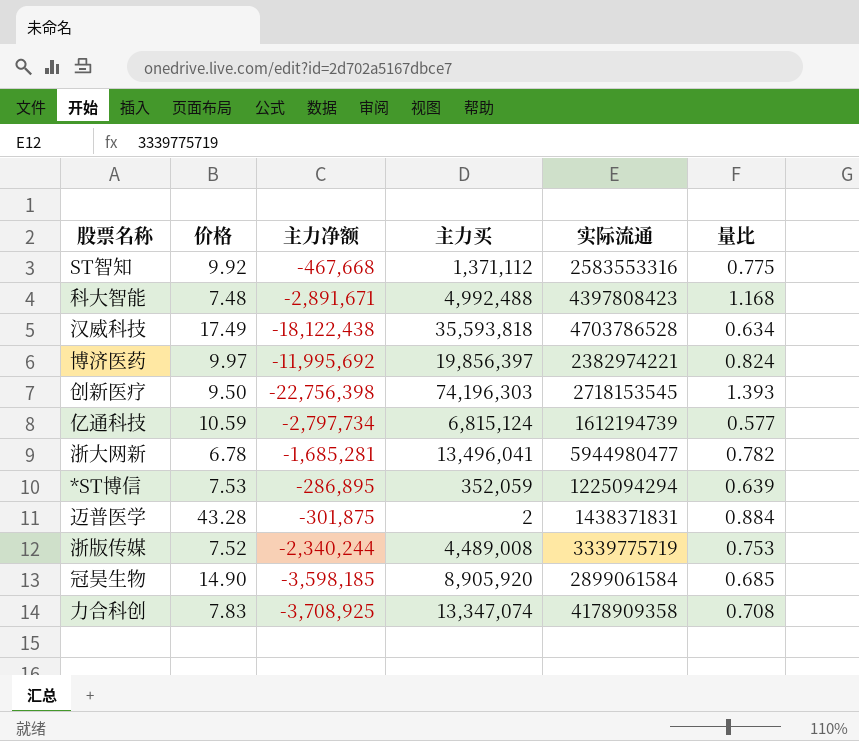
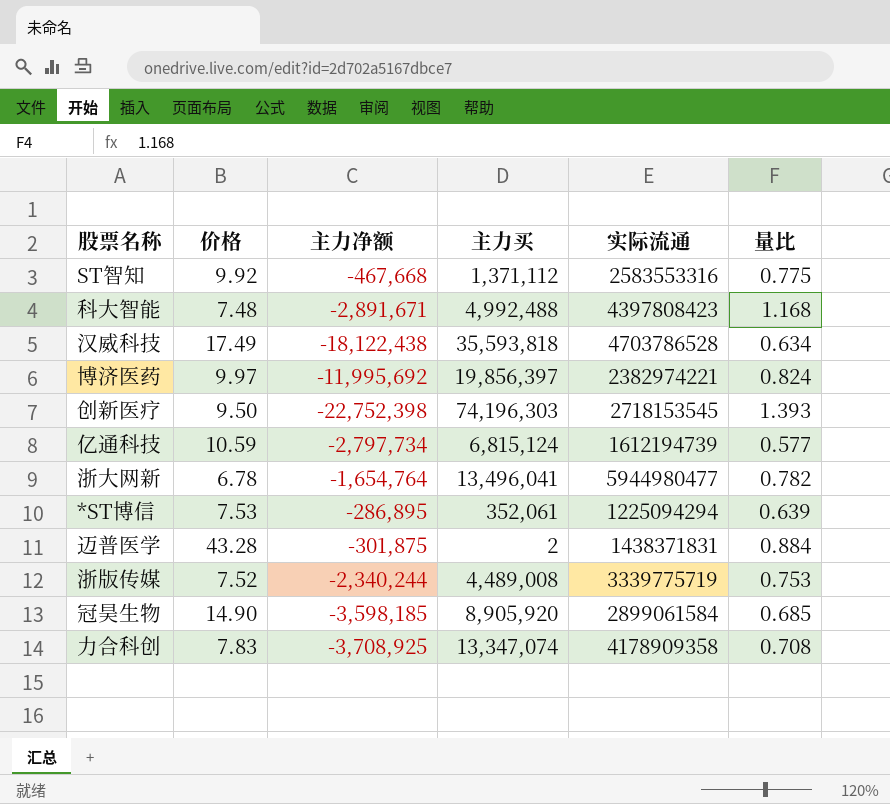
创新医疗 | 主力净额: -22,756,398 -> -22,752,398
浙大网新 | 主力净额: -1,685,281 -> -1,654,764
*ST博信 | 主力买: 352,059 -> 352,061

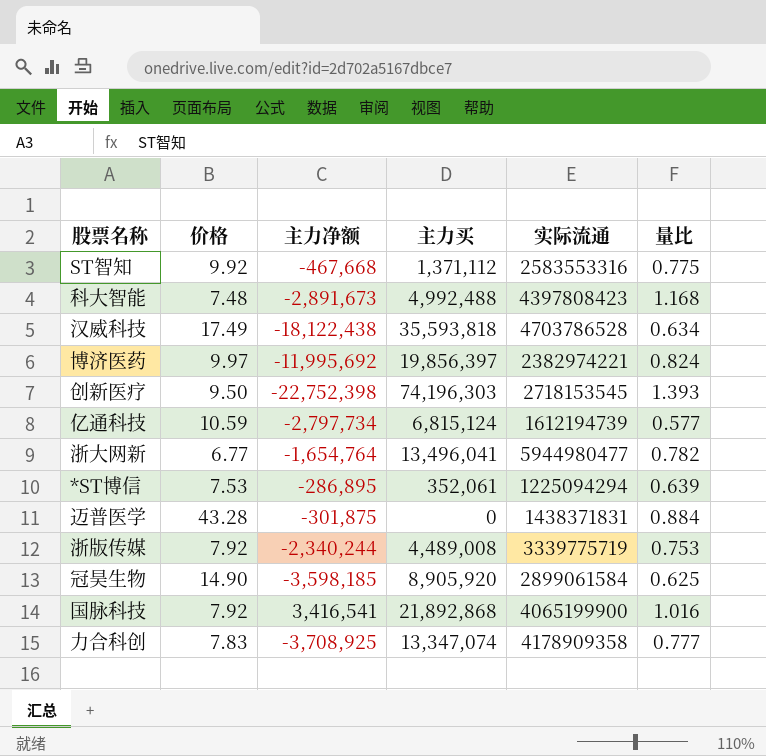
科大智能 | 主力净额: -2,891,671 -> -2,891,673
浙大网新 | 价格: 6.78 -> 6.77
迈普医学 | 主力买: 2 -> 0
浙版传媒 | 价格: 7.52 -> 7.92
冠昊生物 | 量比: 0.685 -> 0.625
row 国脉科技: none -> 7.92 | 3,416,541 | 21,892,868 | 4065199900 | 1.016
力合科创 | 量比: 0.708 -> 0.777

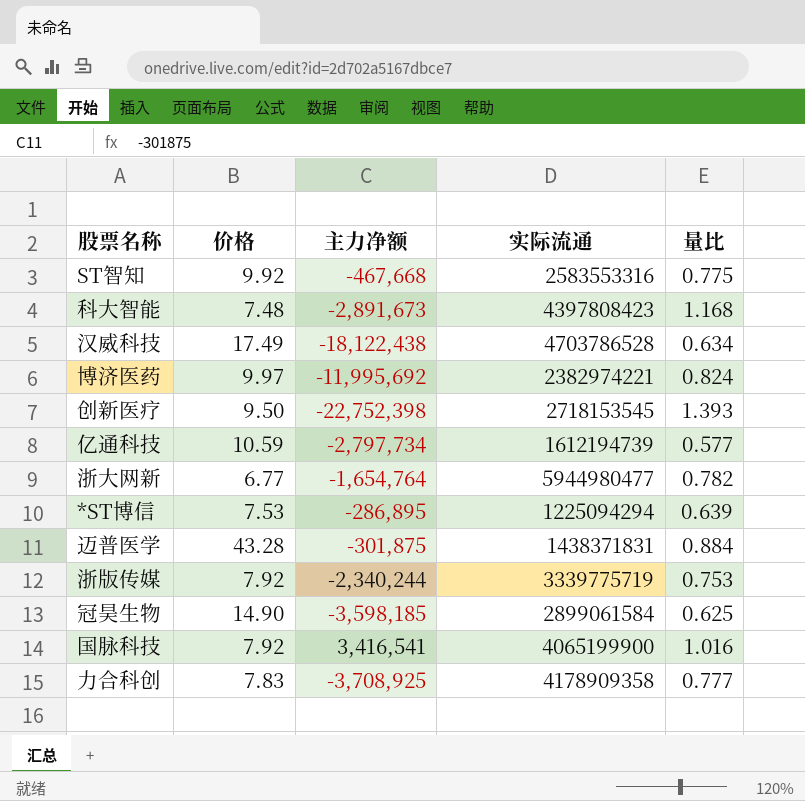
column 主力买 | position: 4 -> none

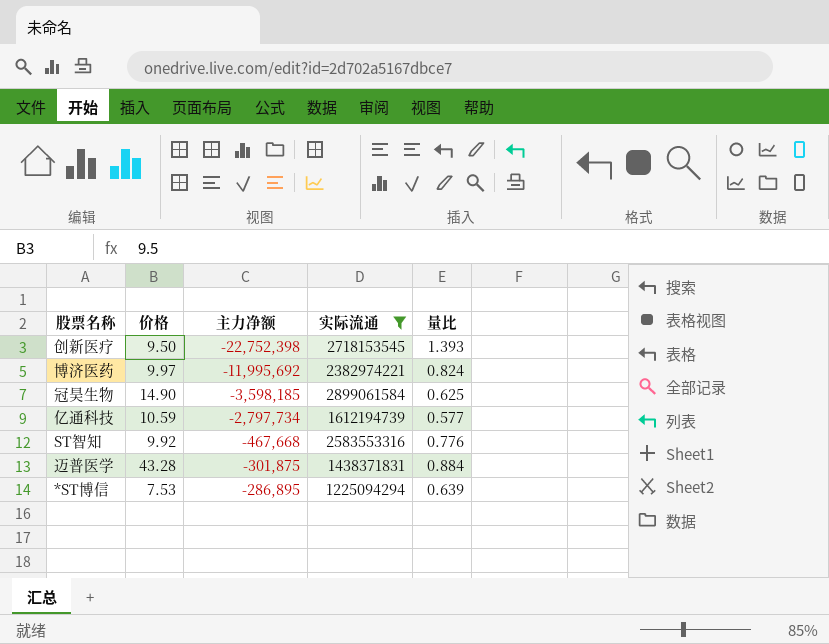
filter: none -> 实际流通 <= 2899061584
row order: none -> 主力净额 ascending
ST智知 | 量比: 0.775 -> 0.776

